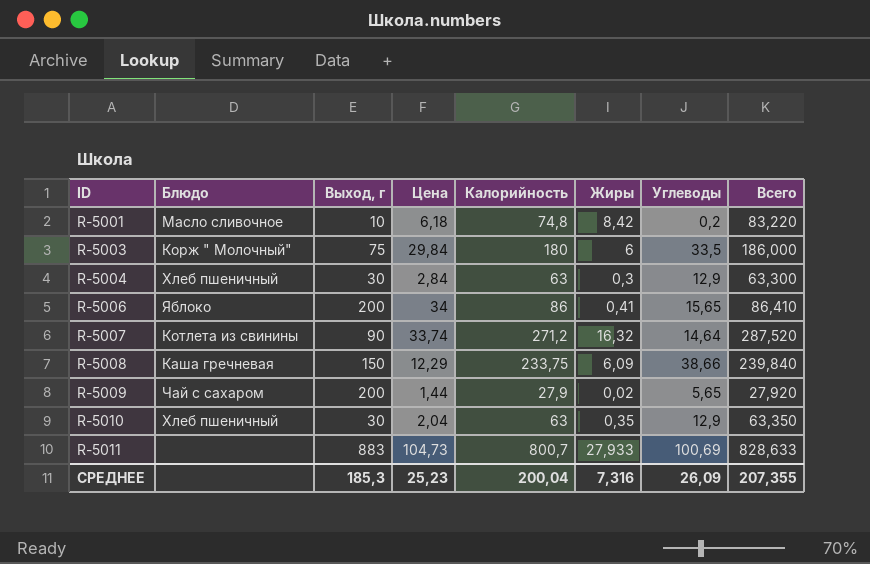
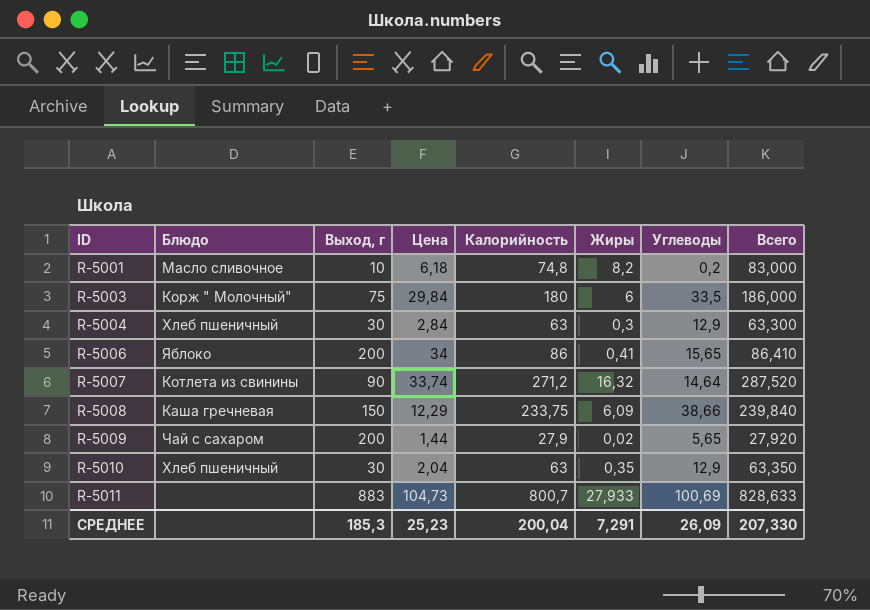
R-5001 | Жиры: 8,42 -> 8,2
R-5001 | Всего: 83,220 -> 83,000
СРЕДНЕЕ | Жиры: 7,316 -> 7,291
СРЕДНЕЕ | Всего: 207,355 -> 207,330

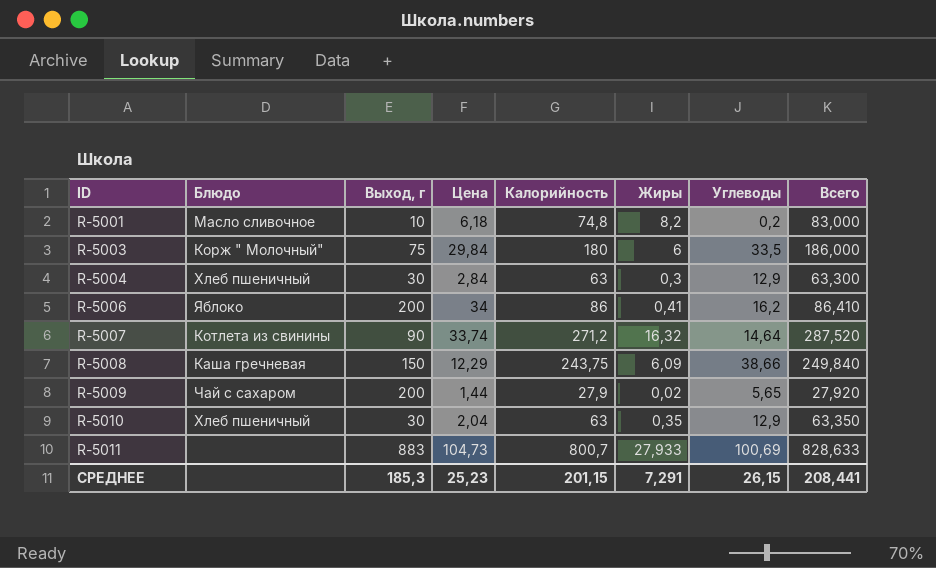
R-5006 | Углеводы: 15,65 -> 16,2
R-5008 | Калорийность: 233,75 -> 243,75
R-5008 | Всего: 239,840 -> 249,840
СРЕДНЕЕ | Калорийность: 200,04 -> 201,15
СРЕДНЕЕ | Углеводы: 26,09 -> 26,15
СРЕДНЕЕ | Всего: 207,330 -> 208,441

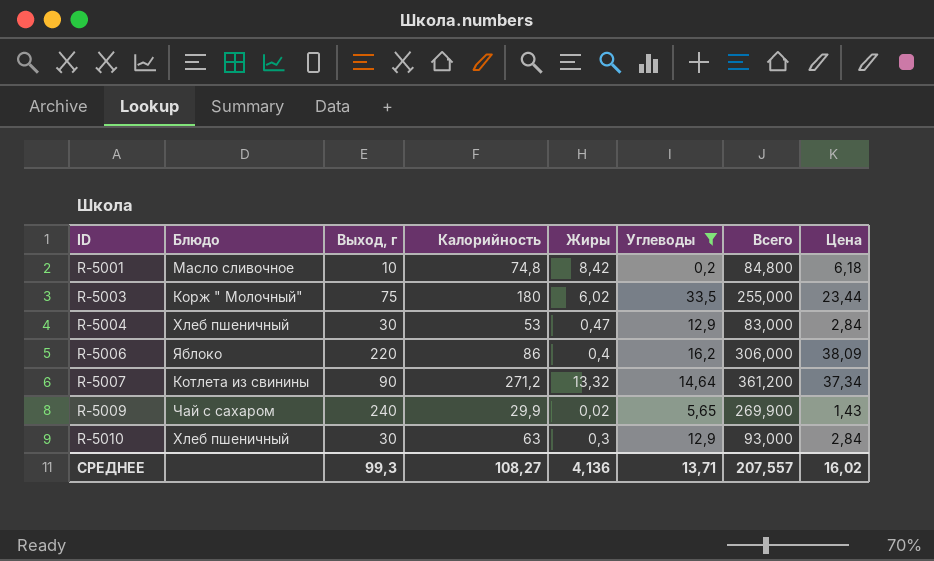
filter: none -> Углеводы <= 33,5
column Всего | formula: [Калорийность] + [Жиры] -> [Выход, г] + [Калорийность]
column Цена | position: 4 -> 8
R-5001 | Жиры: 8,2 -> 8,42
R-5003 | Жиры: 6 -> 6,02
R-5003 | Цена: 29,84 -> 23,44
R-5004 | Калорийность: 63 -> 53
R-5004 | Жиры: 0,3 -> 0,47
R-5006 | Выход, г: 200 -> 220
R-5006 | Жиры: 0,41 -> 0,4
R-5006 | Цена: 34 -> 38,09
R-5007 | Жиры: 16,32 -> 13,32
R-5007 | Цена: 33,74 -> 37,34
R-5009 | Выход, г: 200 -> 240
R-5009 | Калорийность: 27,9 -> 29,9
R-5009 | Цена: 1,44 -> 1,43
R-5010 | Жиры: 0,35 -> 0,3
R-5010 | Цена: 2,04 -> 2,84
СРЕДНЕЕ | Выход, г: 185,3 -> 99,3
СРЕДНЕЕ | Калорийность: 201,15 -> 108,27
СРЕДНЕЕ | Жиры: 7,291 -> 4,136
СРЕДНЕЕ | Углеводы: 26,15 -> 13,71
СРЕДНЕЕ | Всего: 208,441 -> 207,557
СРЕДНЕЕ | Цена: 25,23 -> 16,02

